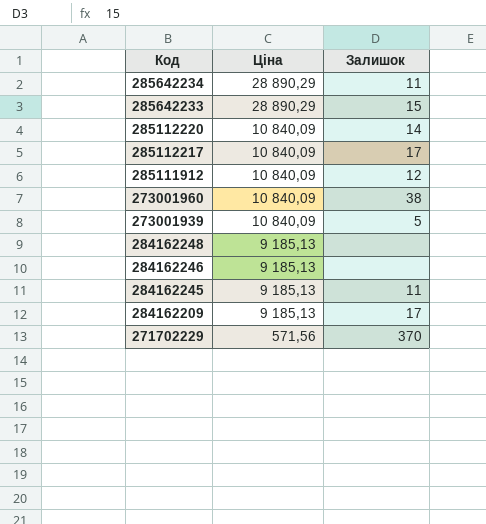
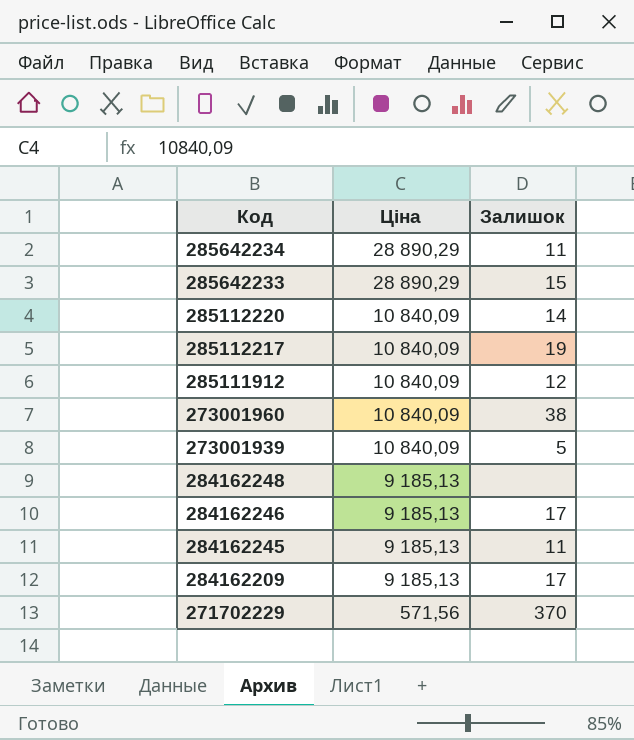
285112217 | Залишок: 17 -> 19
284162246 | Залишок: none -> 17

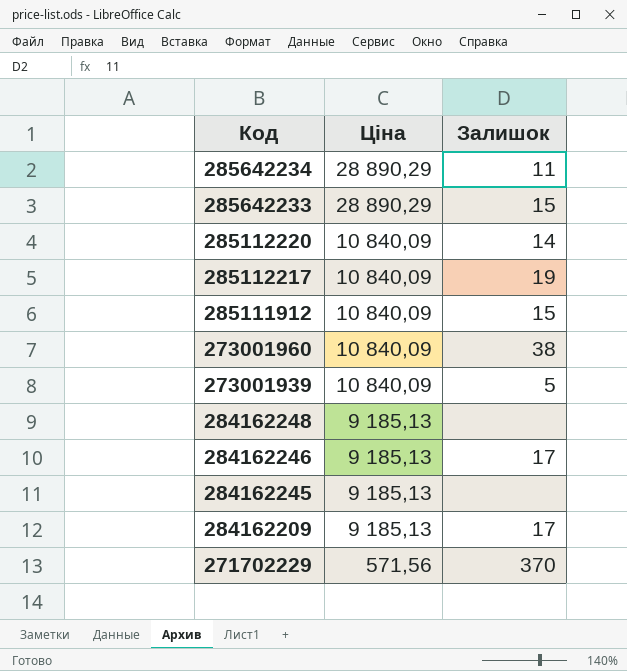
285111912 | Залишок: 12 -> 15
284162245 | Залишок: 11 -> none

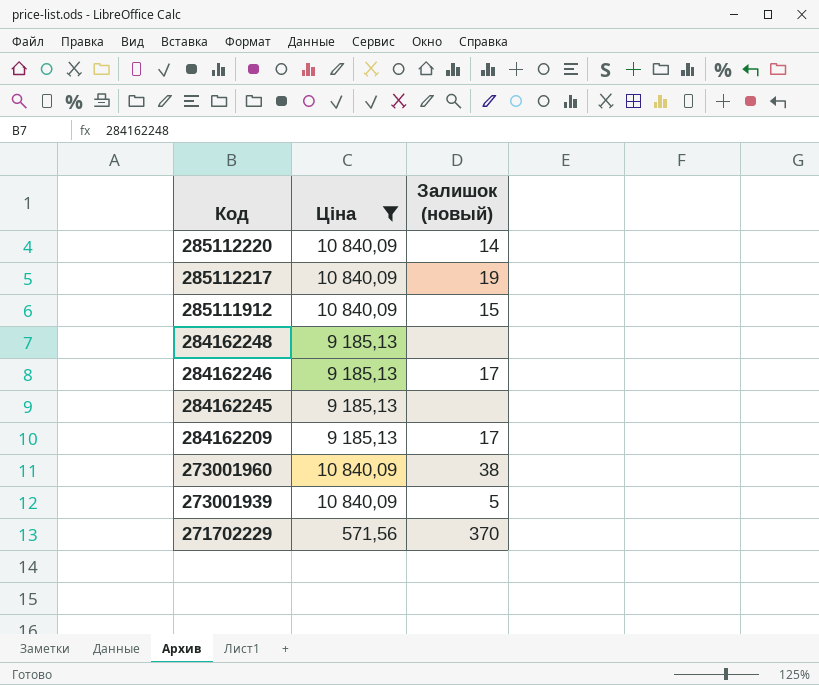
filter: none -> Ціна != 28 890,29
row order: Ціна descending -> Код descending
column name: Залишок -> Залишок (новый)

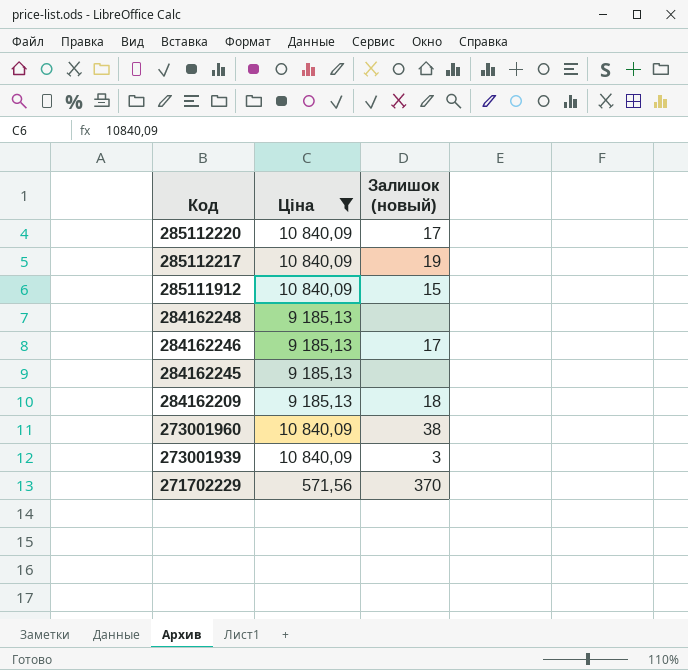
285112220 | Залишок (новый): 14 -> 17
284162209 | Залишок (новый): 17 -> 18
273001939 | Залишок (новый): 5 -> 3

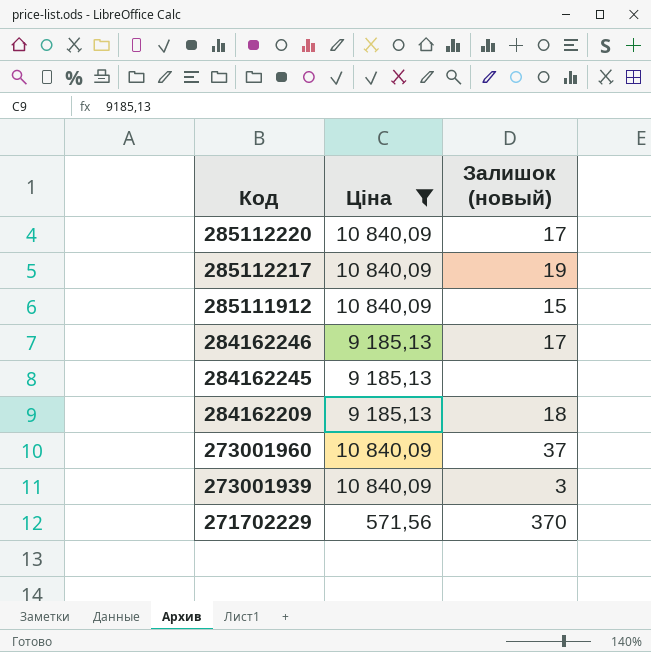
row 284162248: 9 185,13 | none -> none
273001960 | Залишок (новый): 38 -> 37

